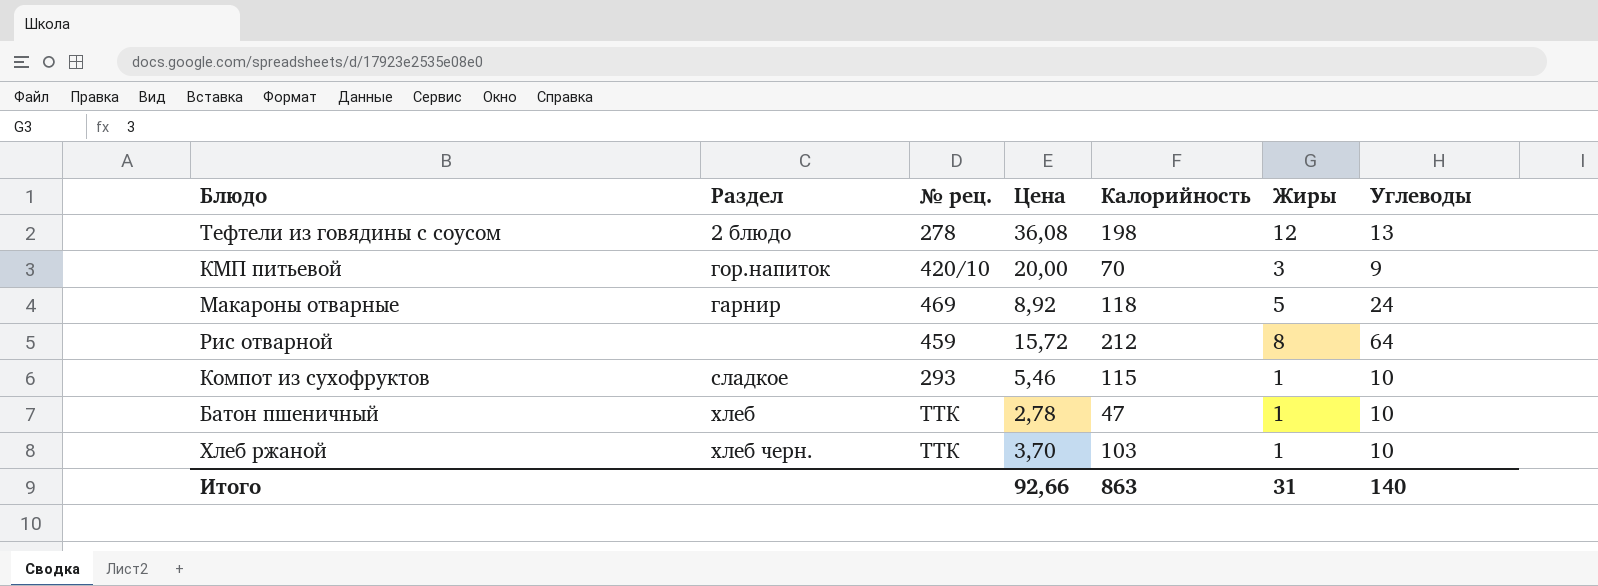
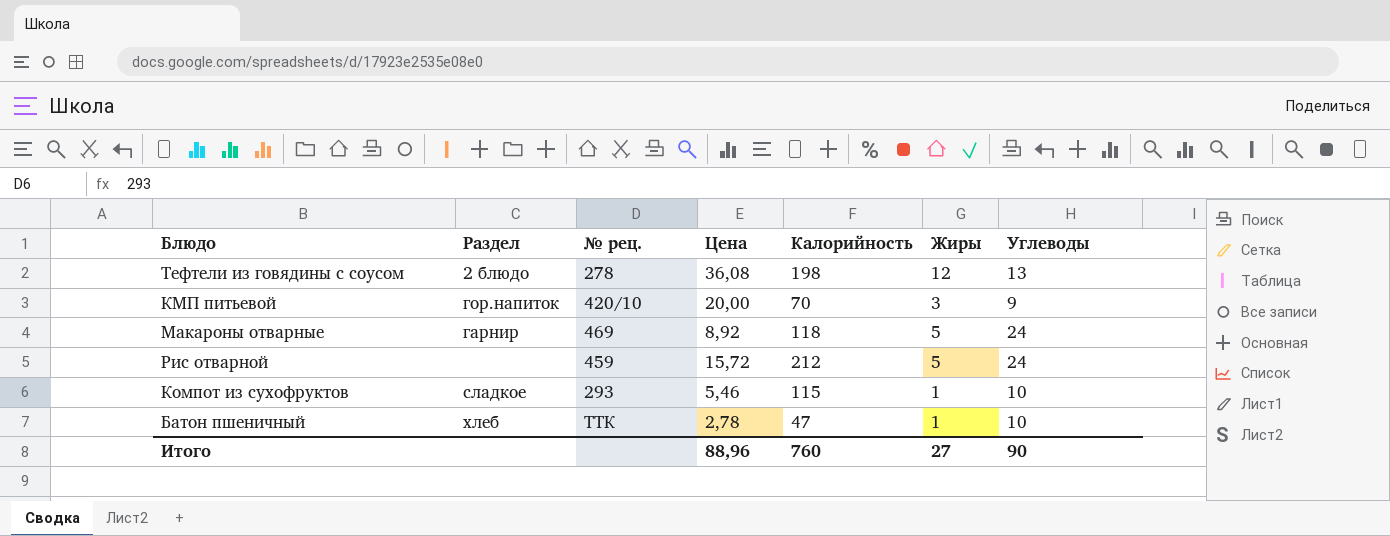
row Хлеб ржаной: хлеб черн. | ТТК | 3,70 | 103 | 1 | 10 -> none
Рис отварной | Жиры: 8 -> 5
Рис отварной | Углеводы: 64 -> 24
Итого | Цена: 92,66 -> 88,96
Итого | Калорийность: 863 -> 760
Итого | Жиры: 31 -> 27
Итого | Углеводы: 140 -> 90

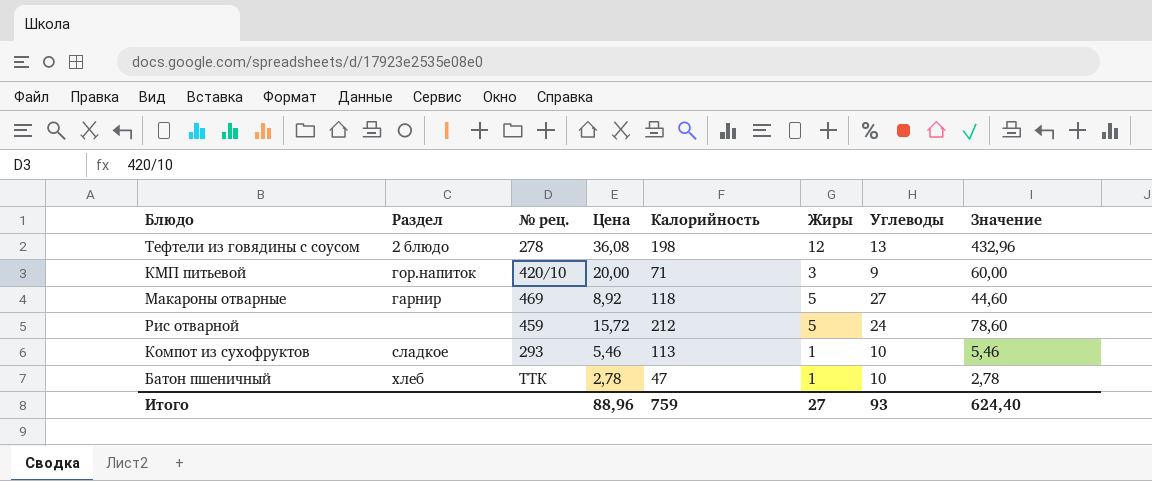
column Значение | formula: none -> [Цена] * [Жиры]
КМП питьевой | Калорийность: 70 -> 71
Макароны отварные | Углеводы: 24 -> 27
Компот из сухофруктов | Калорийность: 115 -> 113
Итого | Калорийность: 760 -> 759
Итого | Углеводы: 90 -> 93

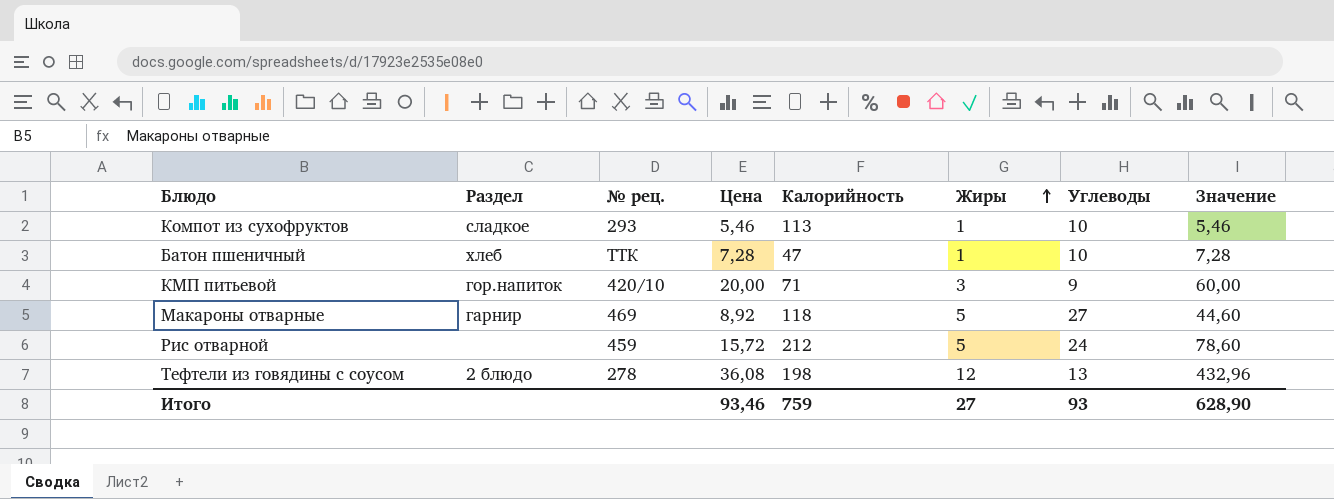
row order: none -> Жиры ascending
Батон пшеничный | Цена: 2,78 -> 7,28
Батон пшеничный | Значение: 2,78 -> 7,28
Итого | Цена: 88,96 -> 93,46
Итого | Значение: 624,40 -> 628,90

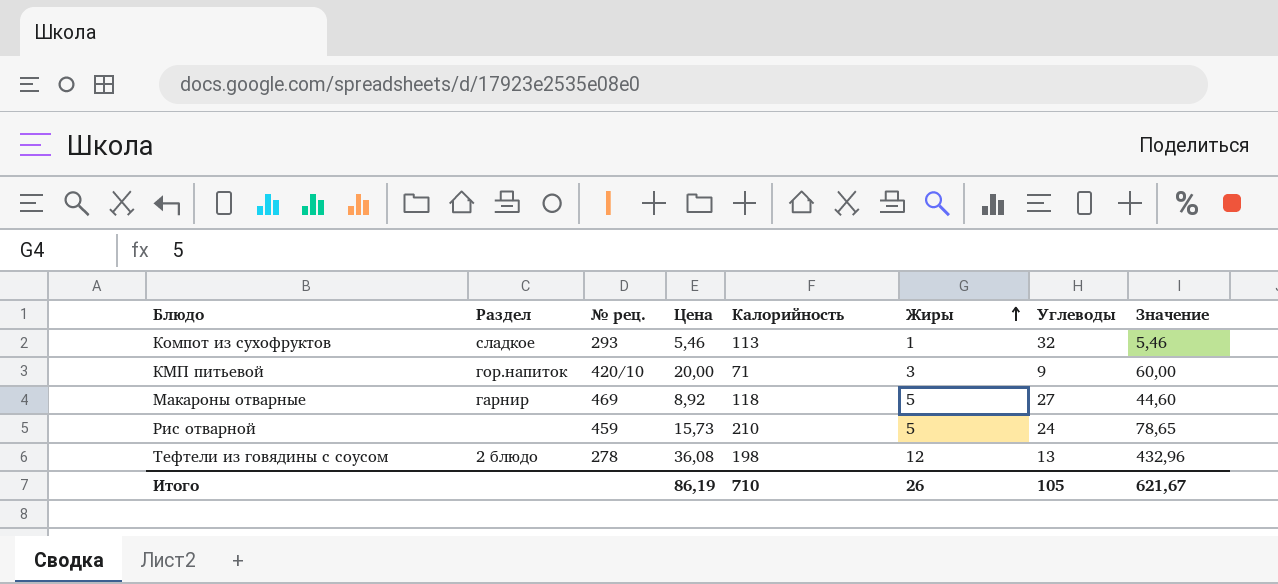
row Батон пшеничный: хлеб | ТТК | 7,28 | 47 | 1 | 10 | 7,28 -> none
Компот из сухофруктов | Углеводы: 10 -> 32
Рис отварной | Цена: 15,72 -> 15,73
Рис отварной | Калорийность: 212 -> 210
Рис отварной | Значение: 78,60 -> 78,65
Итого | Цена: 93,46 -> 86,19
Итого | Калорийность: 759 -> 710
Итого | Жиры: 27 -> 26
Итого | Углеводы: 93 -> 105
Итого | Значение: 628,90 -> 621,67

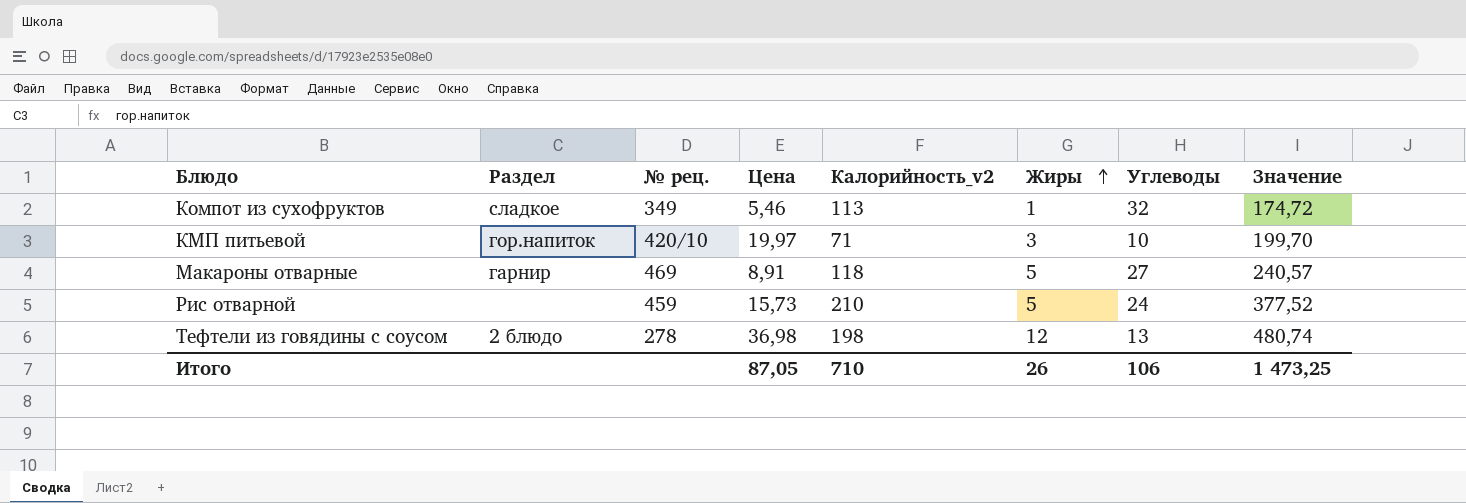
column name: Калорийность -> Калорийность_v2
column Значение | formula: [Цена] * [Жиры] -> [Цена] * [Углеводы]
Компот из сухофруктов | № рец.: 293 -> 349
КМП питьевой | Цена: 20,00 -> 19,97
КМП питьевой | Углеводы: 9 -> 10
Макароны отварные | Цена: 8,92 -> 8,91
Тефтели из говядины с соусом | Цена: 36,08 -> 36,98
Итого | Цена: 86,19 -> 87,05
Итого | Углеводы: 105 -> 106
Итого | Значение: 621,67 -> 1 473,25

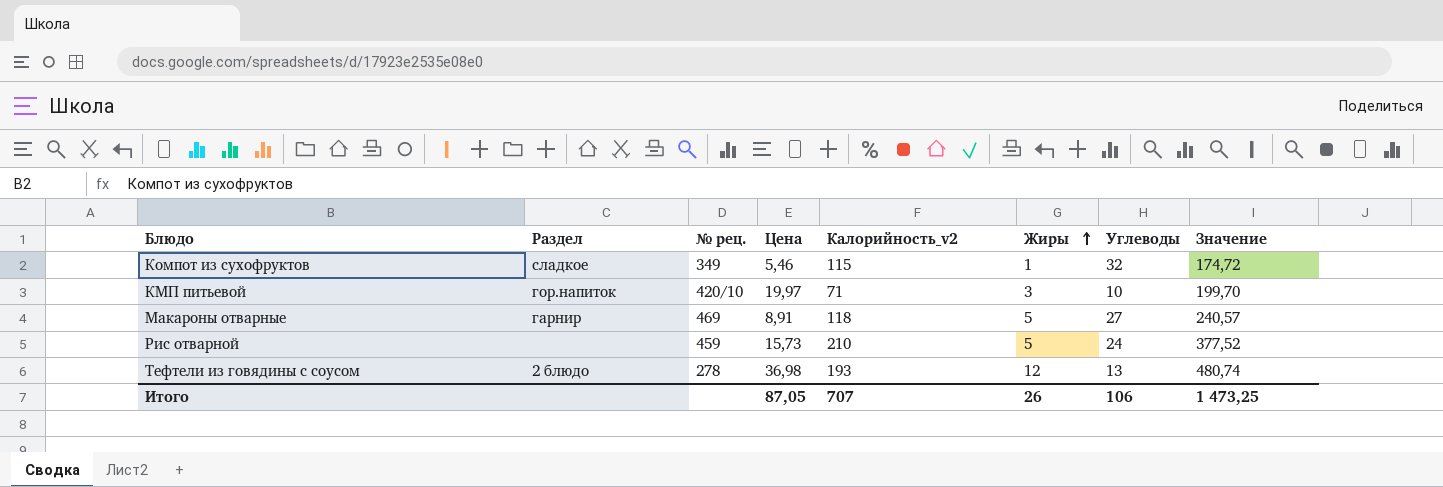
Компот из сухофруктов | Калорийность_v2: 113 -> 115
Тефтели из говядины с соусом | Калорийность_v2: 198 -> 193
Итого | Калорийность_v2: 710 -> 707

